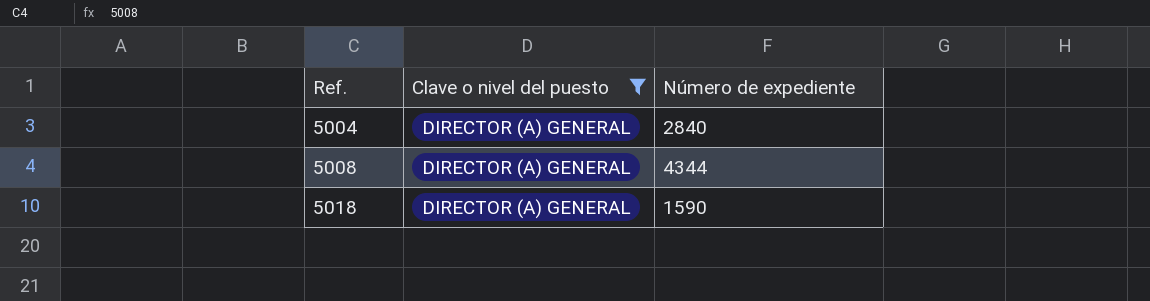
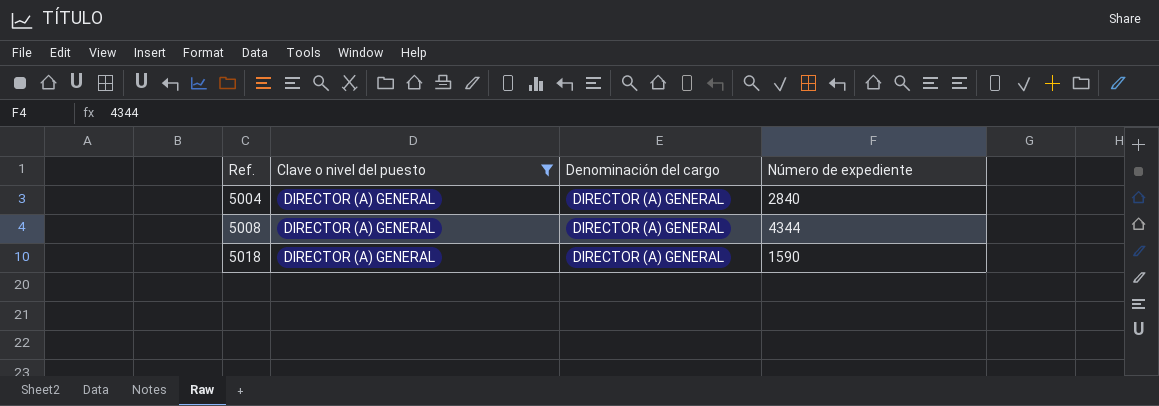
column Denominación del cargo | position: none -> 3

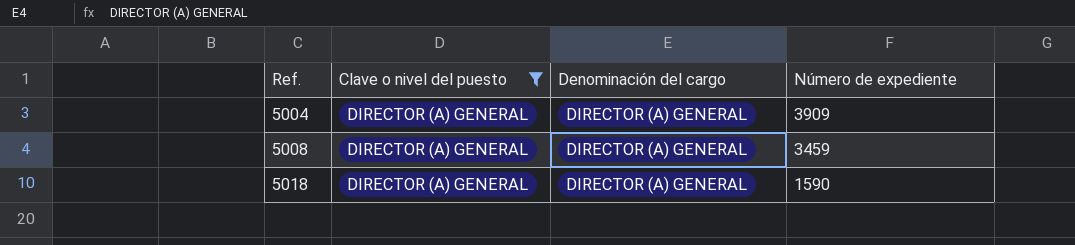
5004 | Número de expediente: 2840 -> 3909
5008 | Número de expediente: 4344 -> 3459

